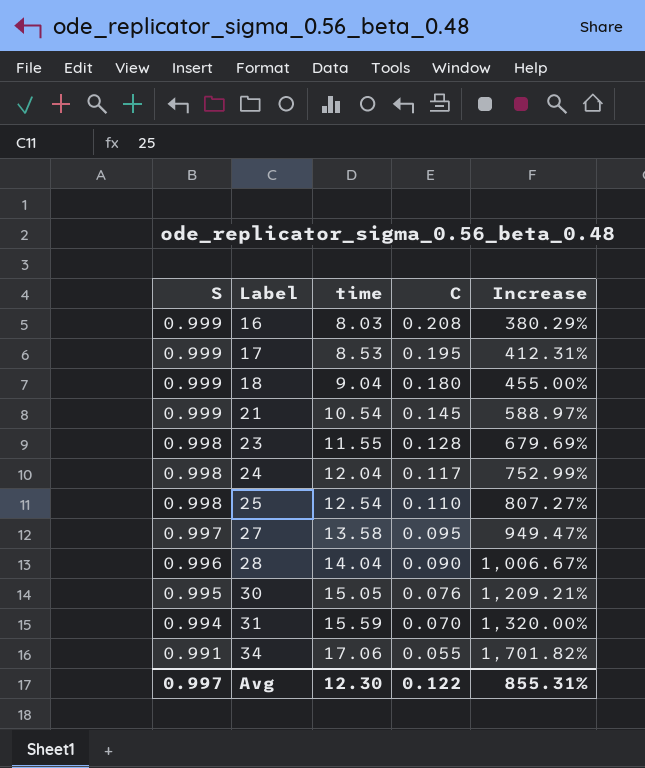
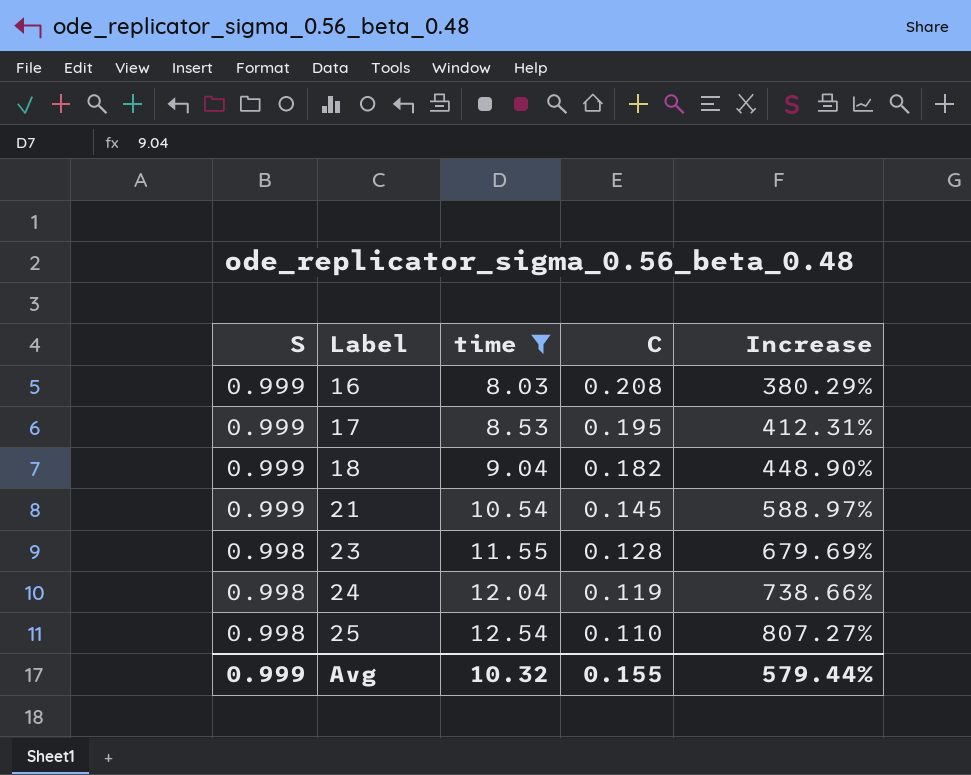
filter: none -> time <= 12.54
18 | C: 0.180 -> 0.182
18 | Increase: 455.00% -> 448.90%
24 | C: 0.117 -> 0.119
24 | Increase: 752.99% -> 738.66%
Avg | S: 0.997 -> 0.999
Avg | time: 12.30 -> 10.32
Avg | C: 0.122 -> 0.155
Avg | Increase: 855.31% -> 579.44%

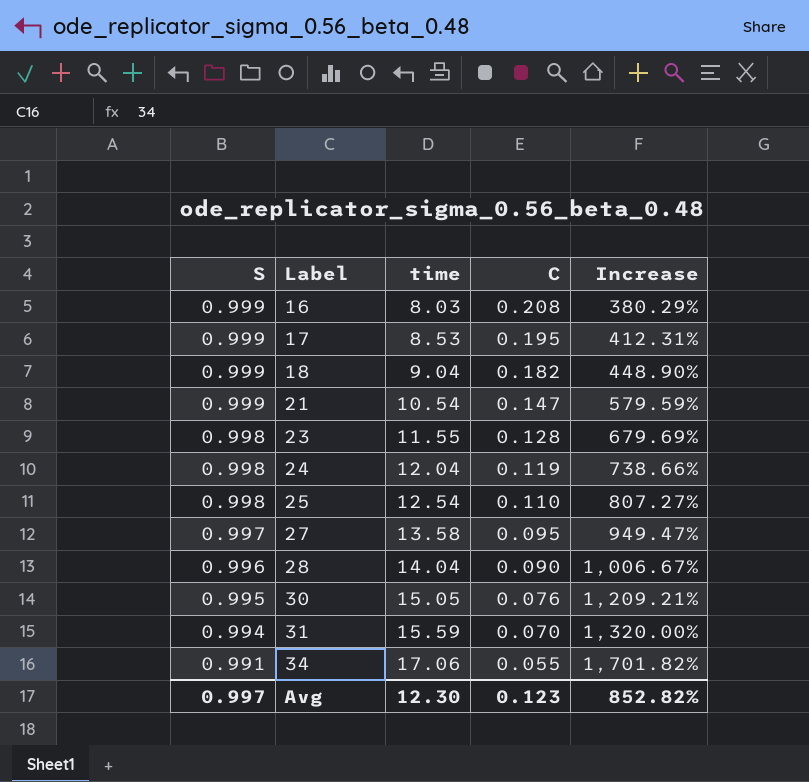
filter: time <= 12.54 -> none
21 | C: 0.145 -> 0.147
21 | Increase: 588.97% -> 579.59%
Avg | S: 0.999 -> 0.997
Avg | time: 10.32 -> 12.30
Avg | C: 0.155 -> 0.123
Avg | Increase: 579.44% -> 852.82%

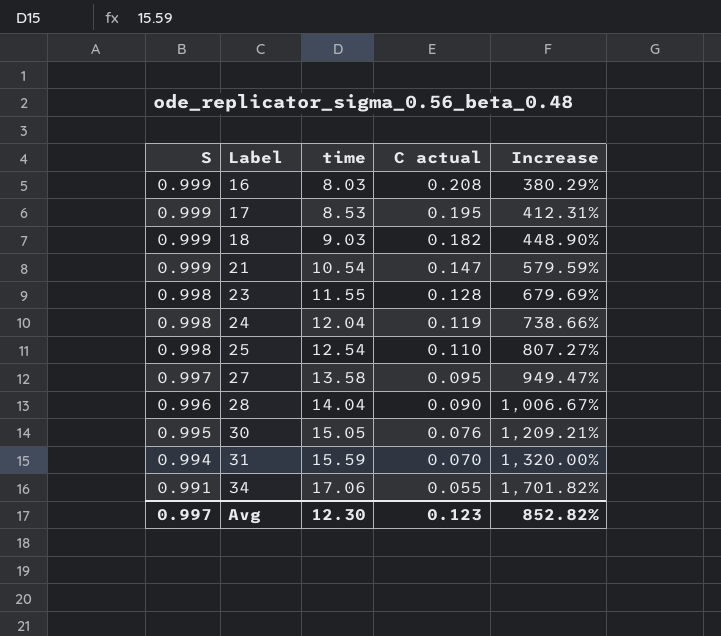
column name: C -> C actual
18 | time: 9.04 -> 9.03

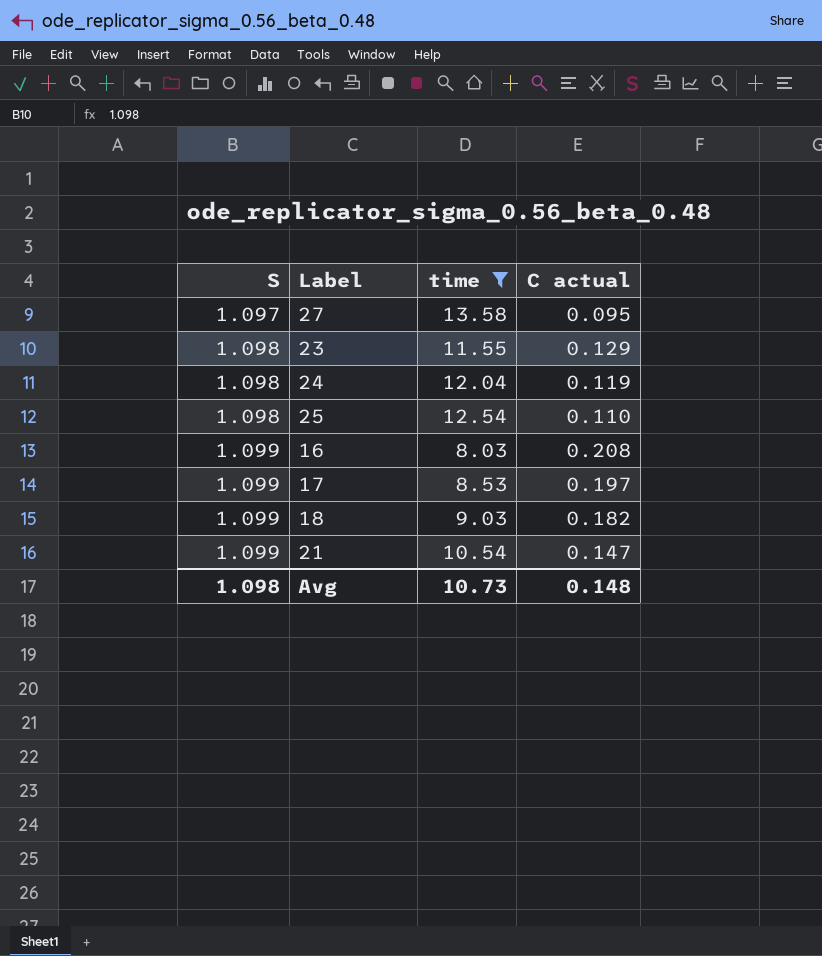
filter: none -> time <= 13.58
row order: S descending -> S ascending
column Increase | formula: ([S] - [C actual]) / [C actual] -> none
27 | S: 0.997 -> 1.097
23 | S: 0.998 -> 1.098
23 | C actual: 0.128 -> 0.129
24 | S: 0.998 -> 1.098
25 | S: 0.998 -> 1.098
16 | S: 0.999 -> 1.099
17 | S: 0.999 -> 1.099
17 | C actual: 0.195 -> 0.197
18 | S: 0.999 -> 1.099
21 | S: 0.999 -> 1.099
Avg | S: 0.997 -> 1.098
Avg | time: 12.30 -> 10.73
Avg | C actual: 0.123 -> 0.148

